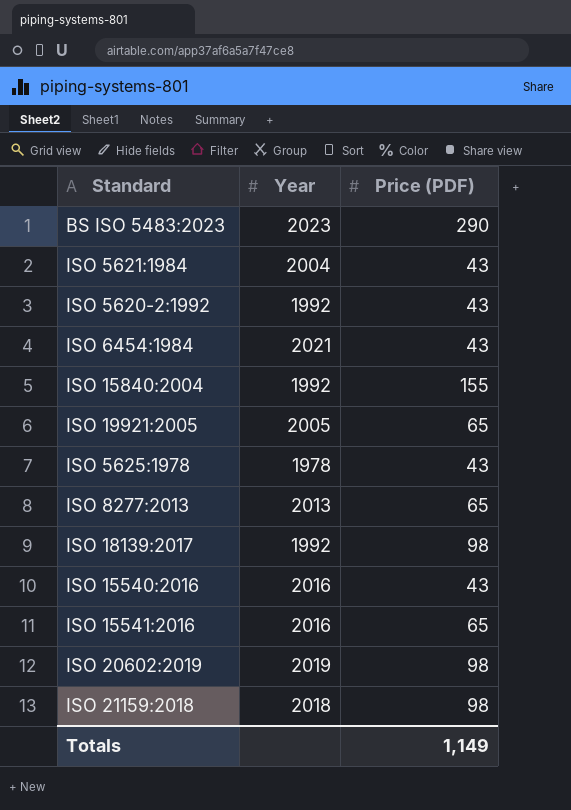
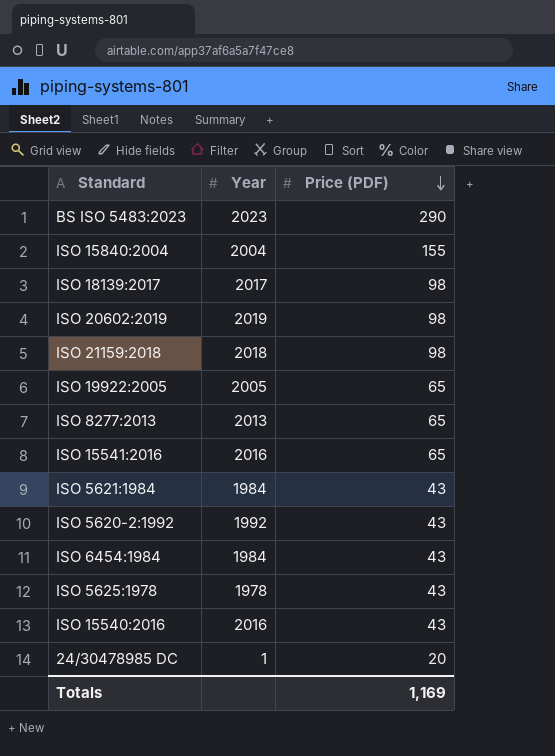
row order: none -> Price (PDF) descending
row ISO 19921:2005: 2005 | 65 -> none
ISO 15840:2004 | Year: 1992 -> 2004
ISO 18139:2017 | Year: 1992 -> 2017
row ISO 19922:2005: none -> 2005 | 65
ISO 5621:1984 | Year: 2004 -> 1984
ISO 6454:1984 | Year: 2021 -> 1984
row 24/30478985 DC: none -> 1 | 20
Totals | Price (PDF): 1,149 -> 1,169

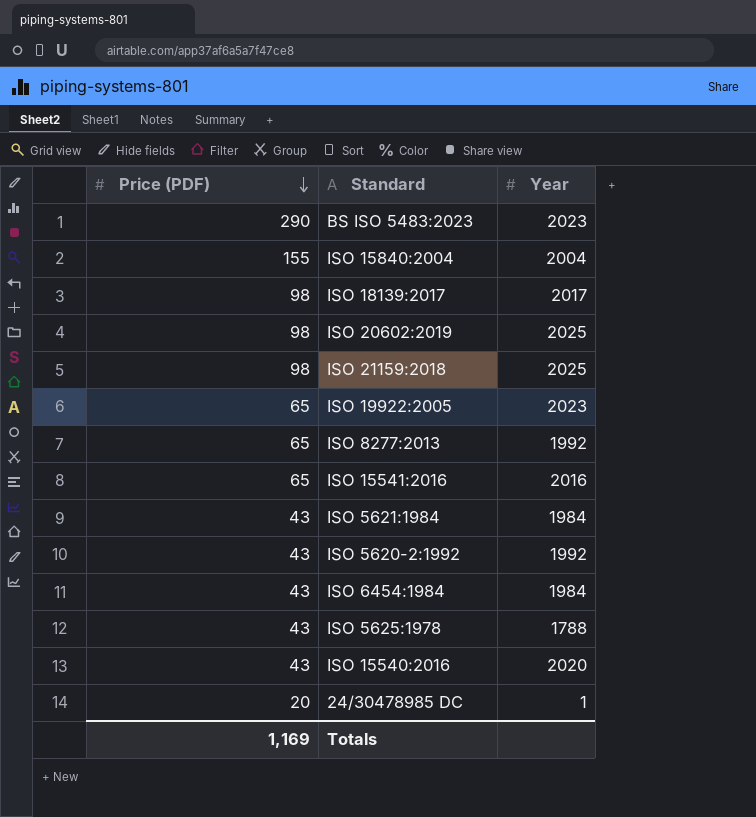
column Price (PDF) | position: 3 -> 1
ISO 20602:2019 | Year: 2019 -> 2025
ISO 21159:2018 | Year: 2018 -> 2025
ISO 19922:2005 | Year: 2005 -> 2023
ISO 8277:2013 | Year: 2013 -> 1992
ISO 5625:1978 | Year: 1978 -> 1788
ISO 15540:2016 | Year: 2016 -> 2020

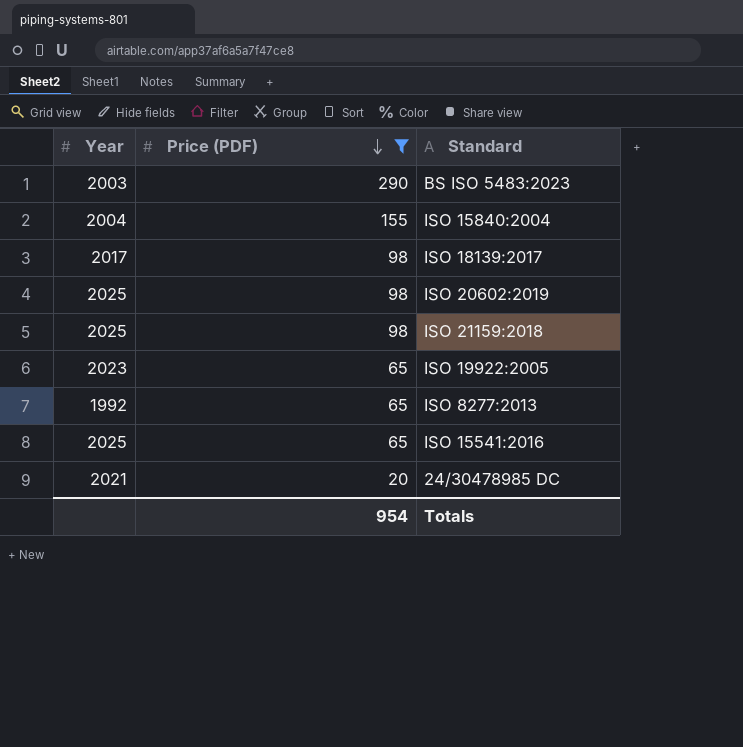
filter: none -> Price (PDF) != 43
column Year | position: 3 -> 1
BS ISO 5483:2023 | Year: 2023 -> 2003
ISO 15541:2016 | Year: 2016 -> 2025
24/30478985 DC | Year: 1 -> 2021
Totals | Price (PDF): 1,169 -> 954

